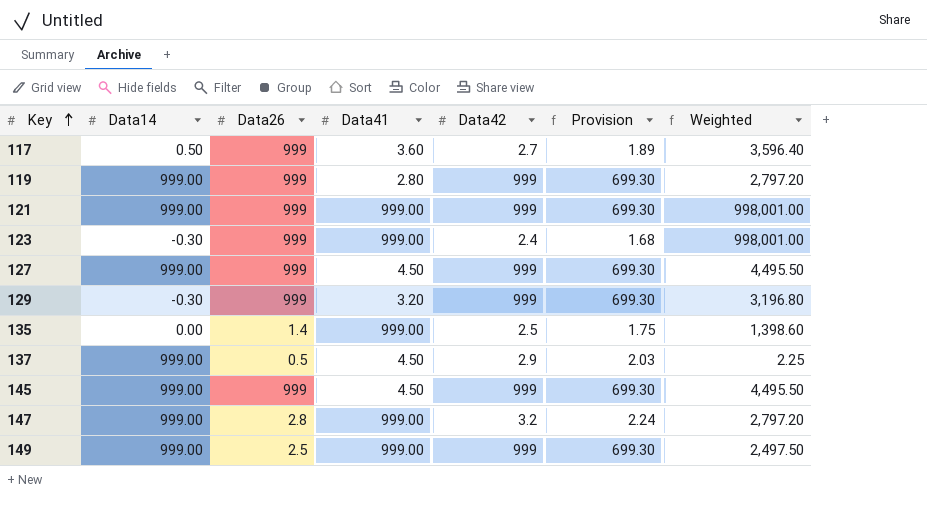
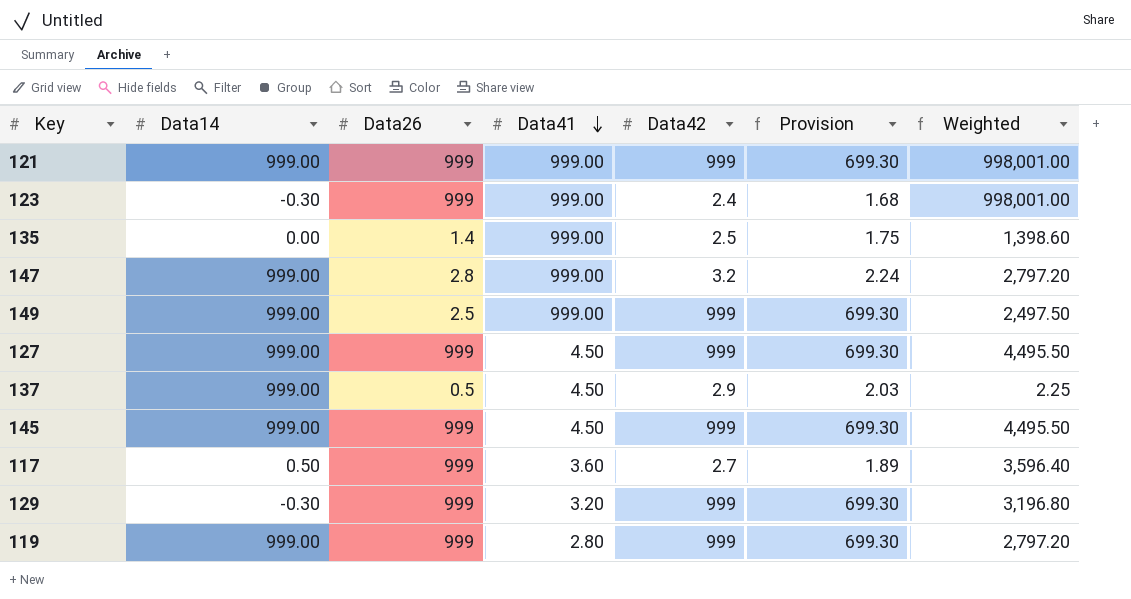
row order: Key ascending -> Data41 descending

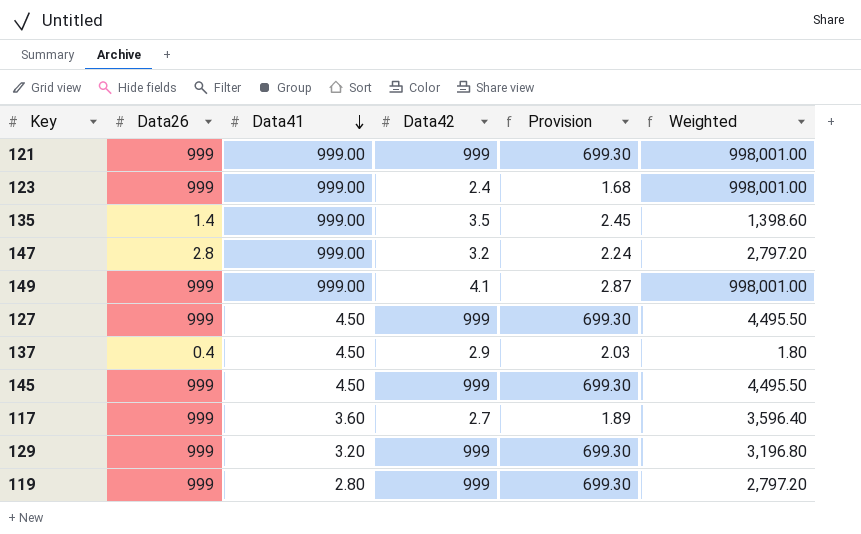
column Data14 | position: 2 -> none
135 | Data42: 2.5 -> 3.5
135 | Provision: 1.75 -> 2.45
149 | Data26: 2.5 -> 999
149 | Data42: 999 -> 4.1
149 | Provision: 699.30 -> 2.87
149 | Weighted: 2,497.50 -> 998,001.00
137 | Data26: 0.5 -> 0.4
137 | Weighted: 2.25 -> 1.80

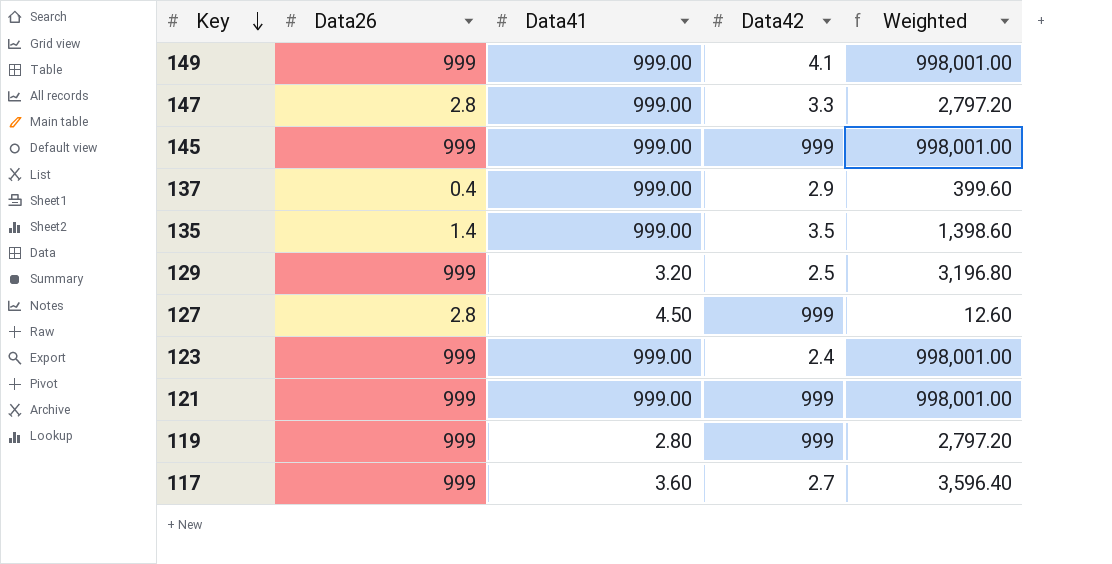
row order: Data41 descending -> Key descending
column Provision | formula: [Data42] * 0.7 -> none
147 | Data42: 3.2 -> 3.3
145 | Data41: 4.50 -> 999.00
145 | Weighted: 4,495.50 -> 998,001.00
137 | Data41: 4.50 -> 999.00
137 | Weighted: 1.80 -> 399.60
129 | Data42: 999 -> 2.5
127 | Data26: 999 -> 2.8
127 | Weighted: 4,495.50 -> 12.60

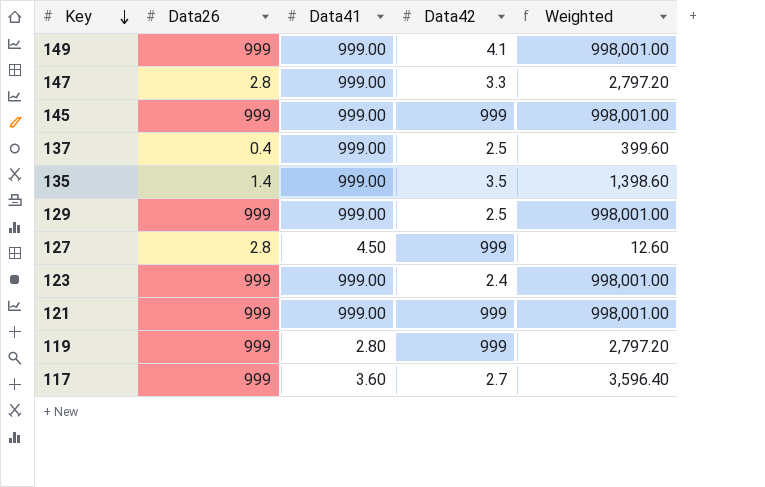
137 | Data42: 2.9 -> 2.5
129 | Data41: 3.20 -> 999.00
129 | Weighted: 3,196.80 -> 998,001.00

